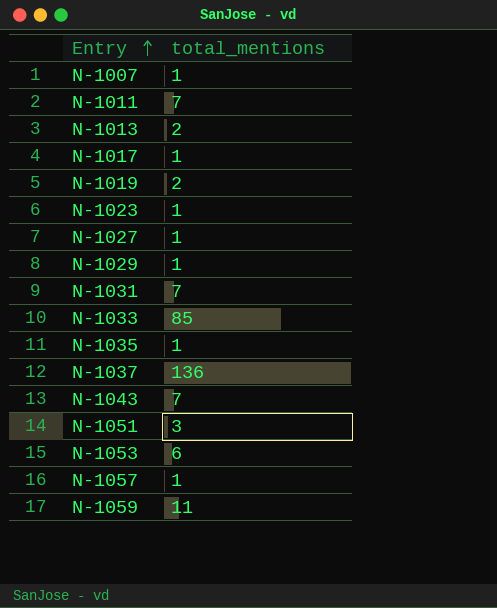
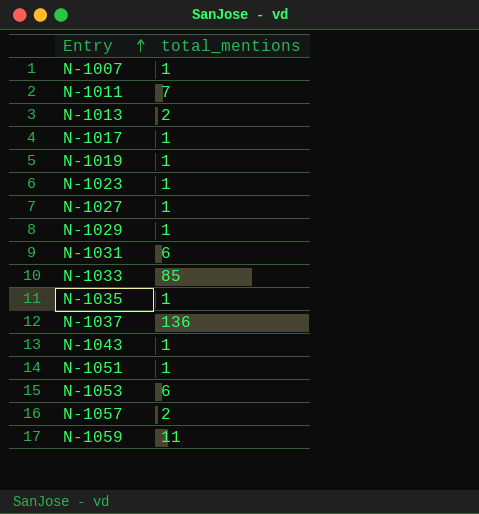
N-1019 | total_mentions: 2 -> 1
N-1031 | total_mentions: 7 -> 6
N-1043 | total_mentions: 7 -> 1
N-1051 | total_mentions: 3 -> 1
N-1057 | total_mentions: 1 -> 2

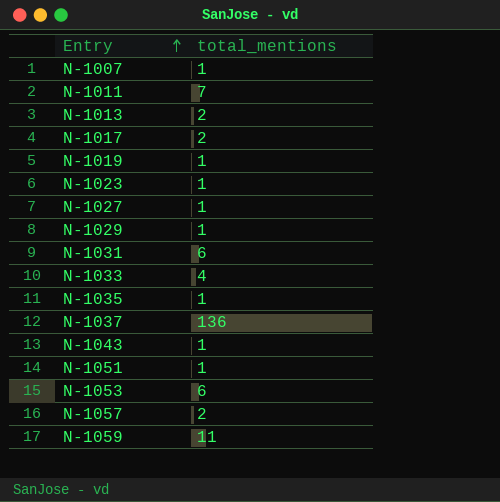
N-1017 | total_mentions: 1 -> 2
N-1033 | total_mentions: 85 -> 4

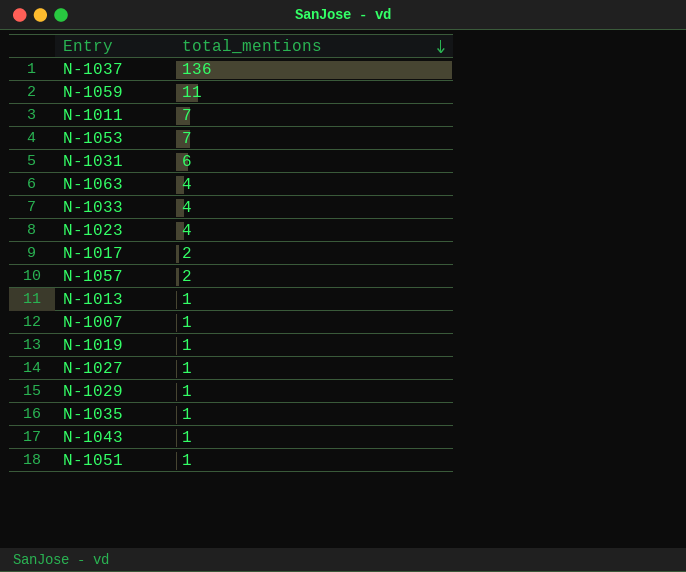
row order: Entry ascending -> total_mentions descending
N-1053 | total_mentions: 6 -> 7
row N-1063: none -> 4
N-1023 | total_mentions: 1 -> 4
N-1013 | total_mentions: 2 -> 1

